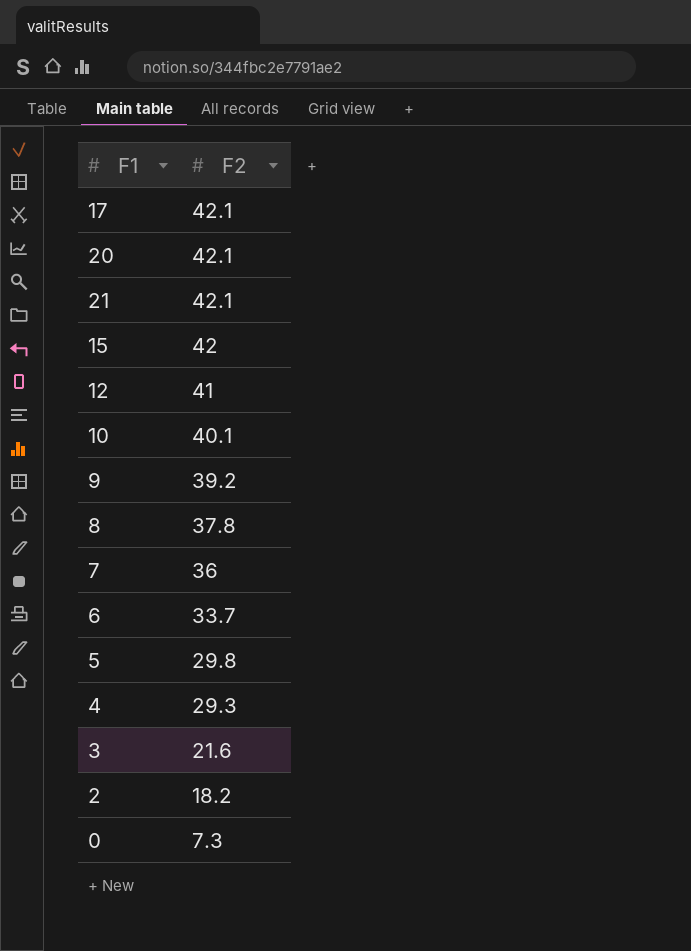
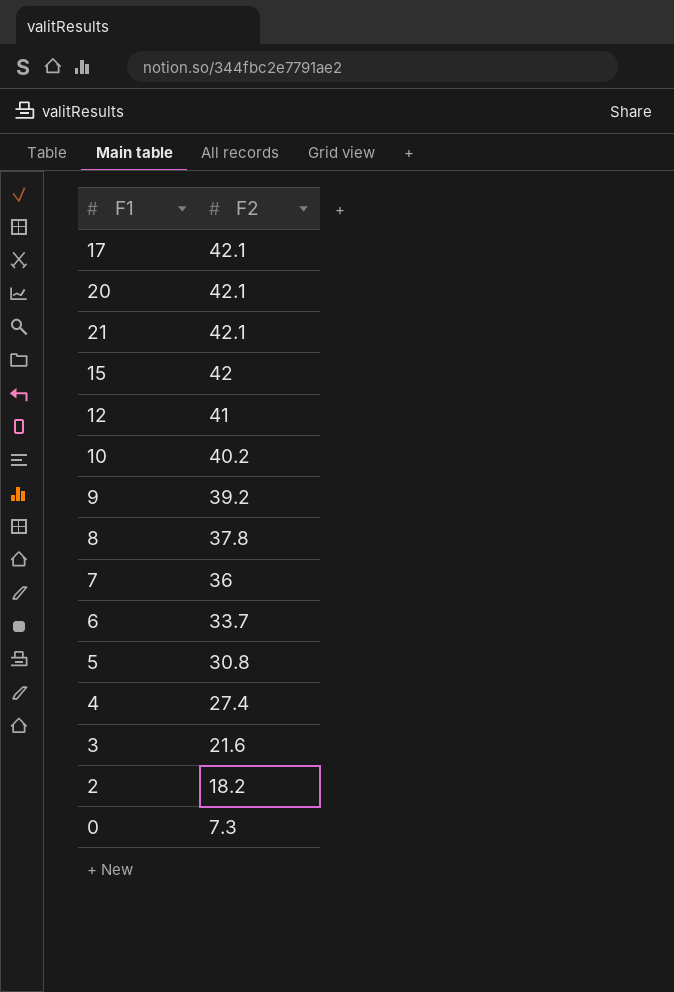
10 | F2: 40.1 -> 40.2
5 | F2: 29.8 -> 30.8
4 | F2: 29.3 -> 27.4

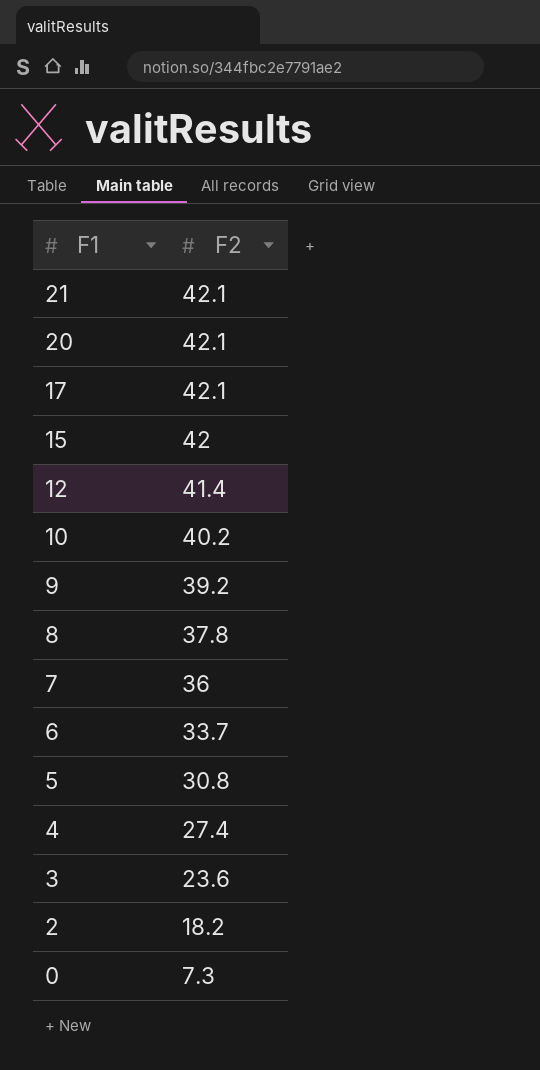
row order: F2 descending -> F1 descending
12 | F2: 41 -> 41.4
3 | F2: 21.6 -> 23.6

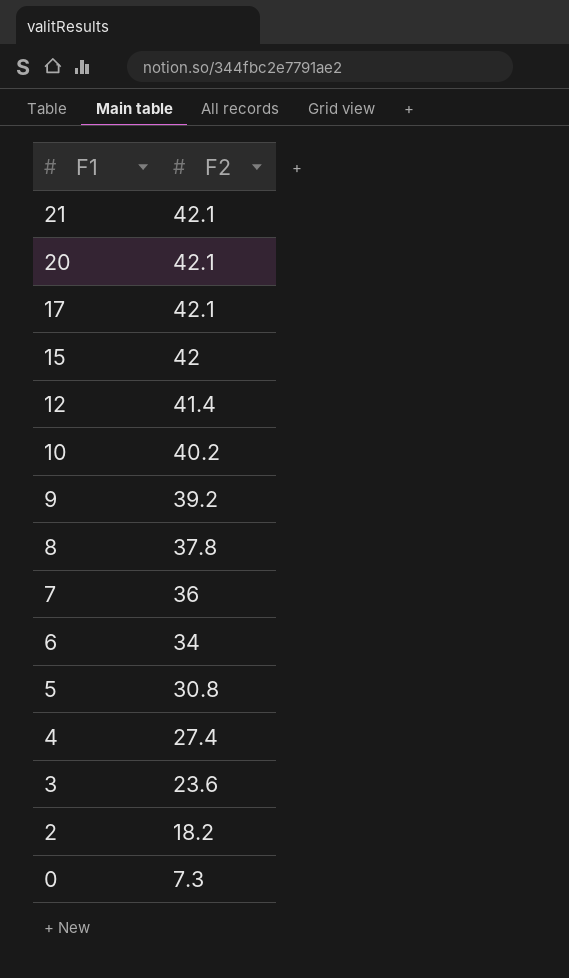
6 | F2: 33.7 -> 34

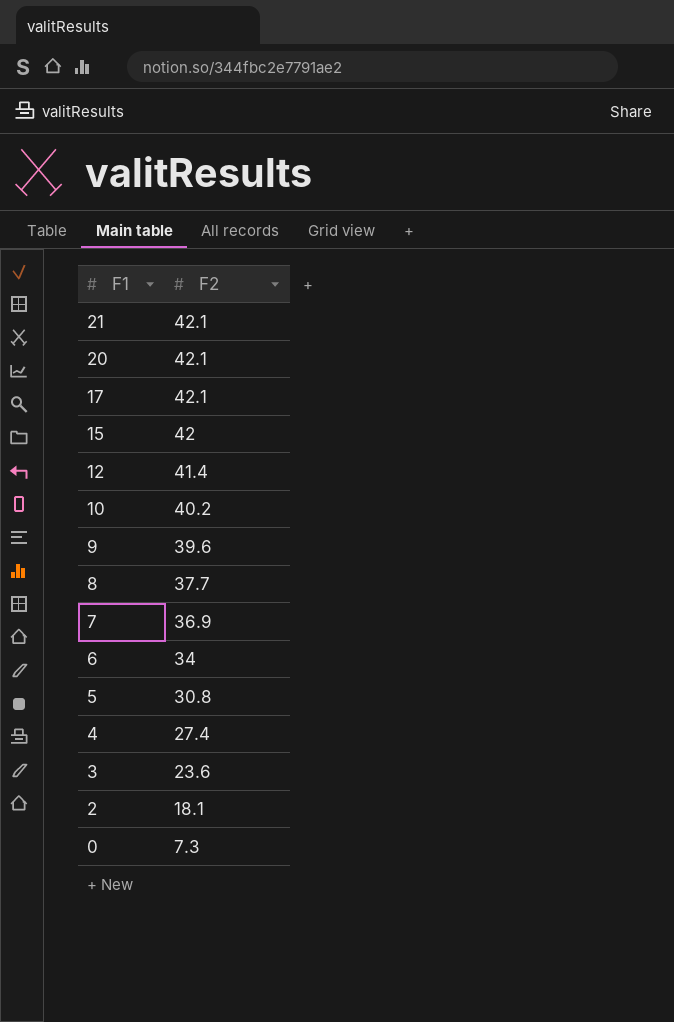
9 | F2: 39.2 -> 39.6
8 | F2: 37.8 -> 37.7
7 | F2: 36 -> 36.9
2 | F2: 18.2 -> 18.1

